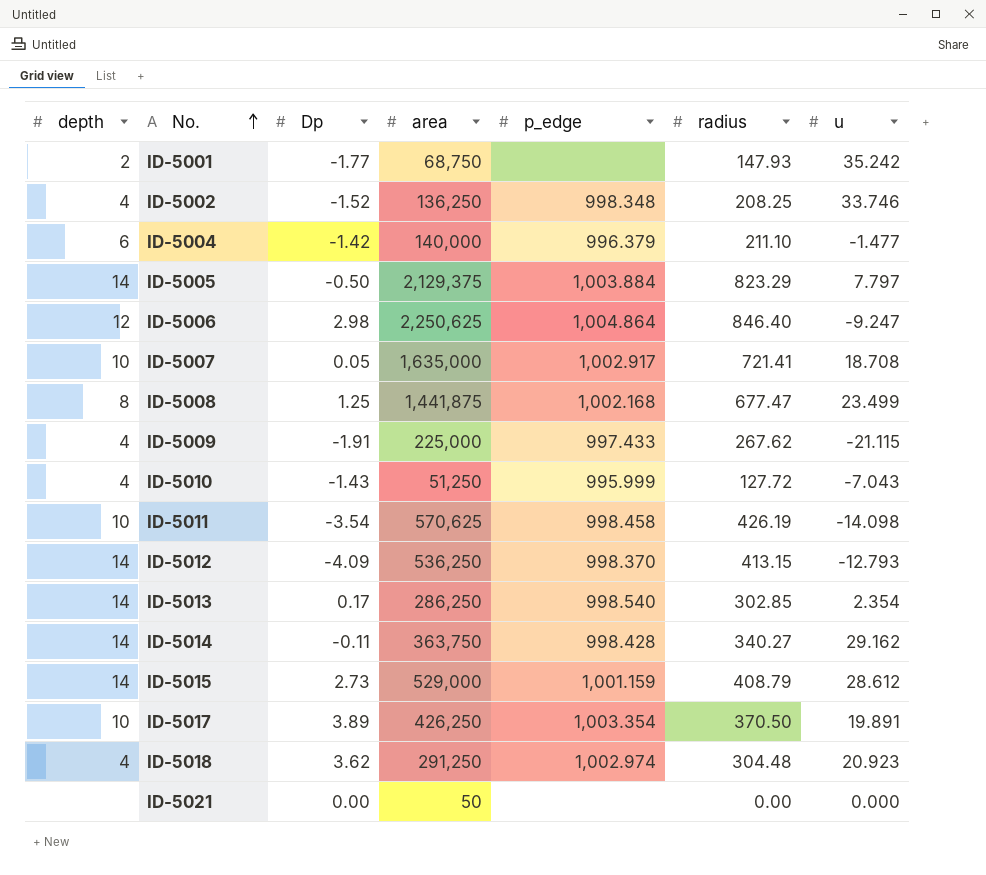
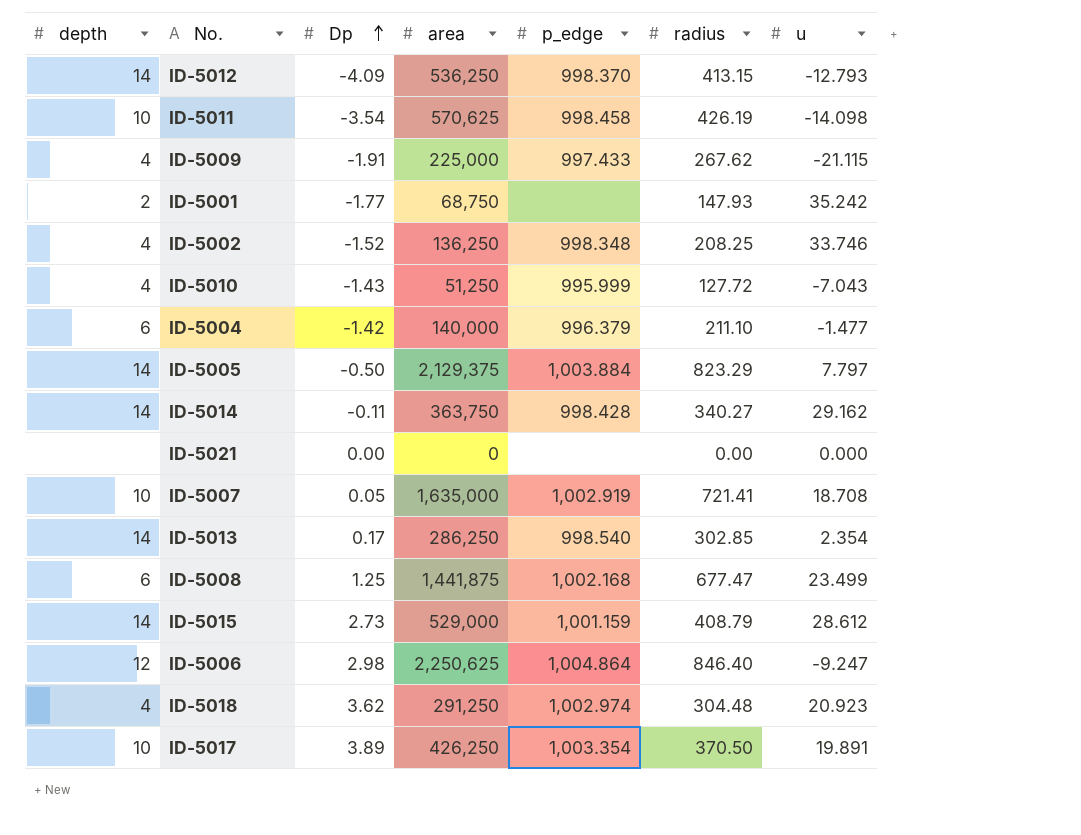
row order: No. ascending -> Dp ascending
ID-5021 | area: 50 -> 0
ID-5007 | p_edge: 1,002.917 -> 1,002.919
ID-5008 | depth: 8 -> 6

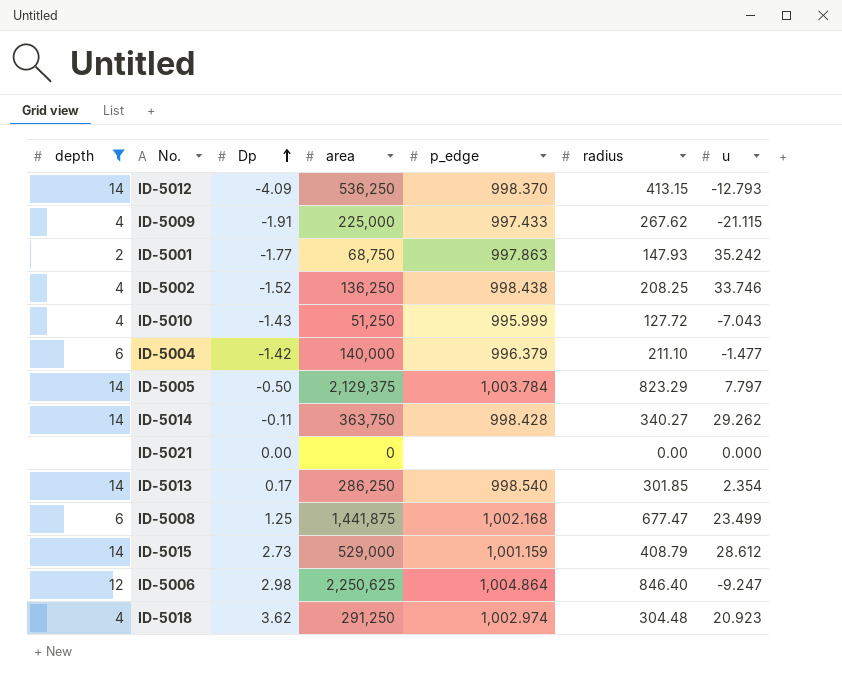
filter: none -> depth != 10
ID-5001 | p_edge: none -> 997.863
ID-5002 | p_edge: 998.348 -> 998.438
ID-5005 | p_edge: 1,003.884 -> 1,003.784
ID-5014 | u: 29.162 -> 29.262
ID-5013 | radius: 302.85 -> 301.85

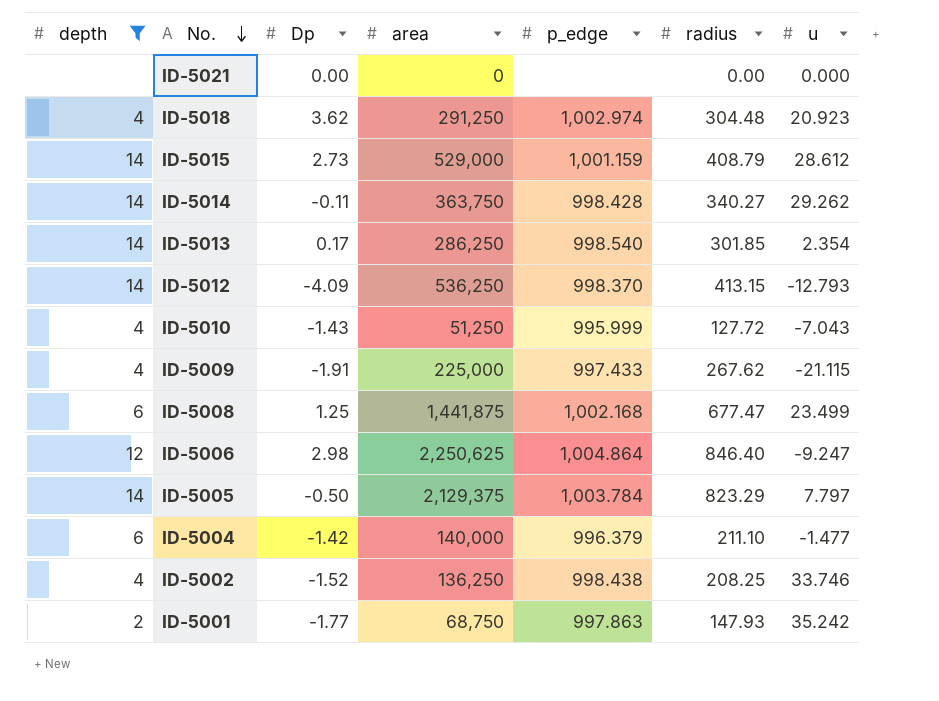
row order: Dp ascending -> No. descending

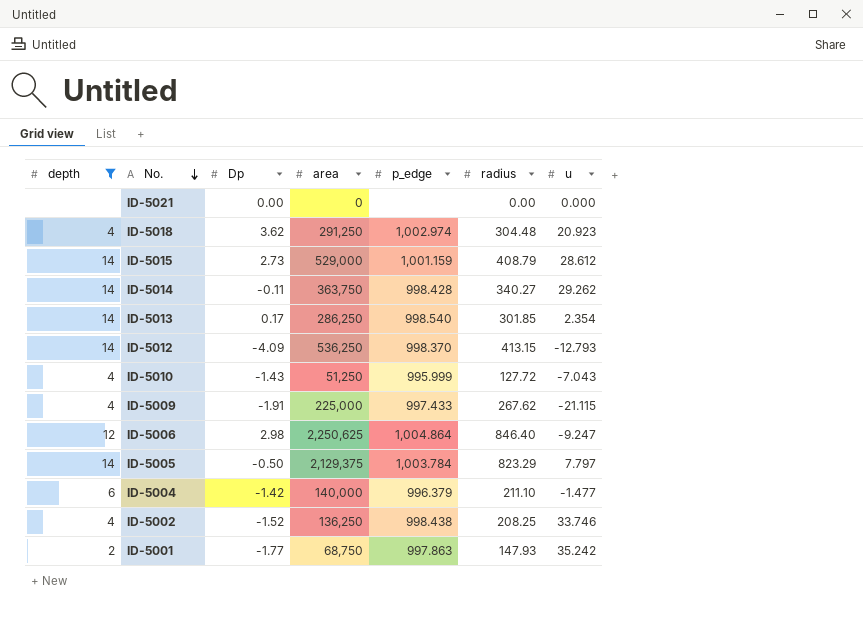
row ID-5008: 6 | 1.25 | 1,441,875 | 1,002.168 | 677.47 | 23.499 -> none

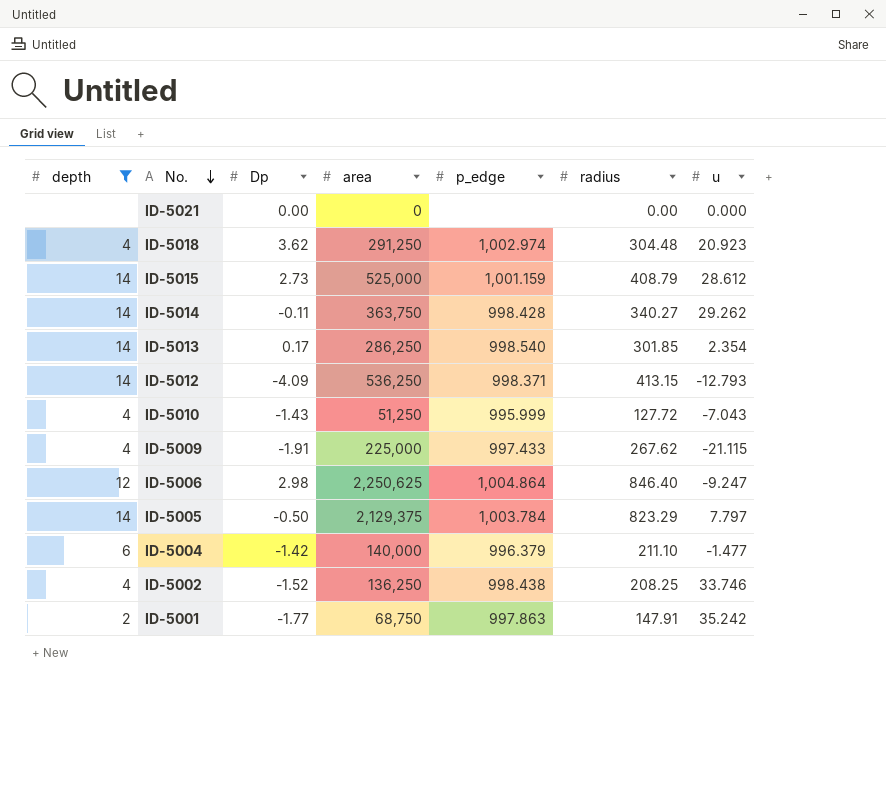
ID-5015 | area: 529,000 -> 525,000
ID-5012 | p_edge: 998.370 -> 998.371
ID-5001 | radius: 147.93 -> 147.91

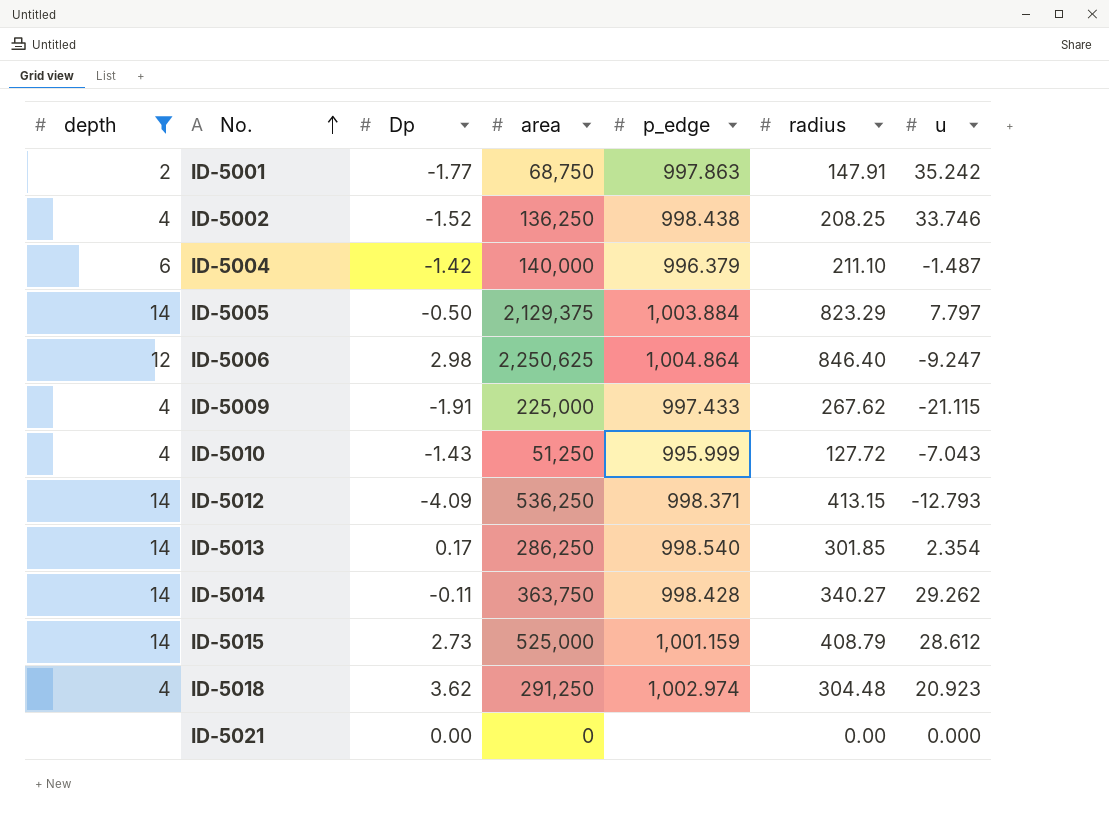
row order: No. descending -> No. ascending
ID-5004 | u: -1.477 -> -1.487
ID-5005 | p_edge: 1,003.784 -> 1,003.884

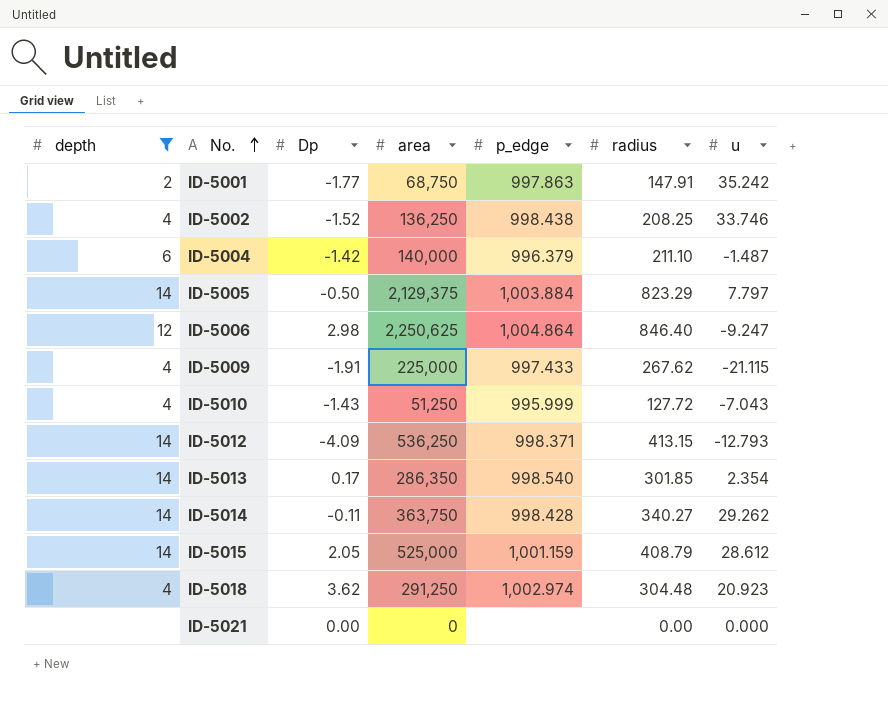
ID-5013 | area: 286,250 -> 286,350
ID-5015 | Dp: 2.73 -> 2.05

